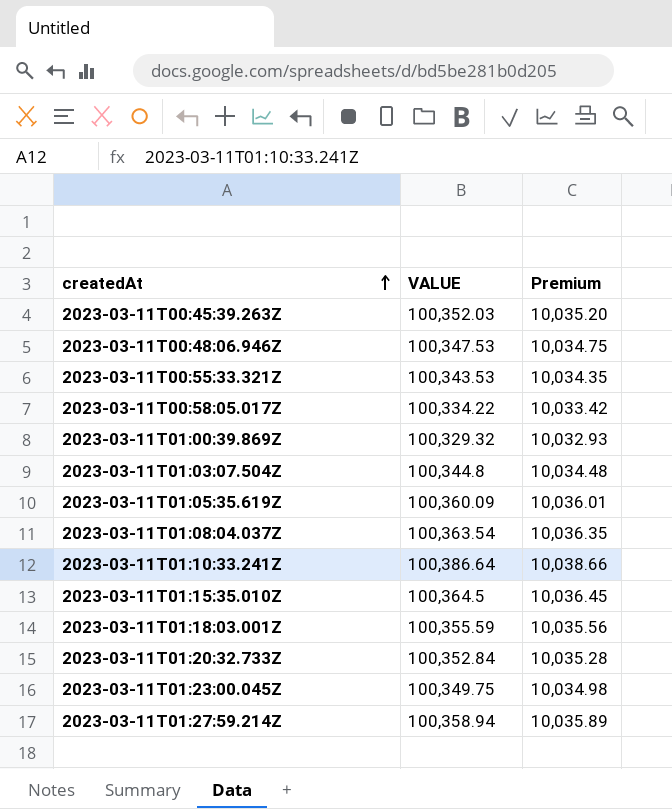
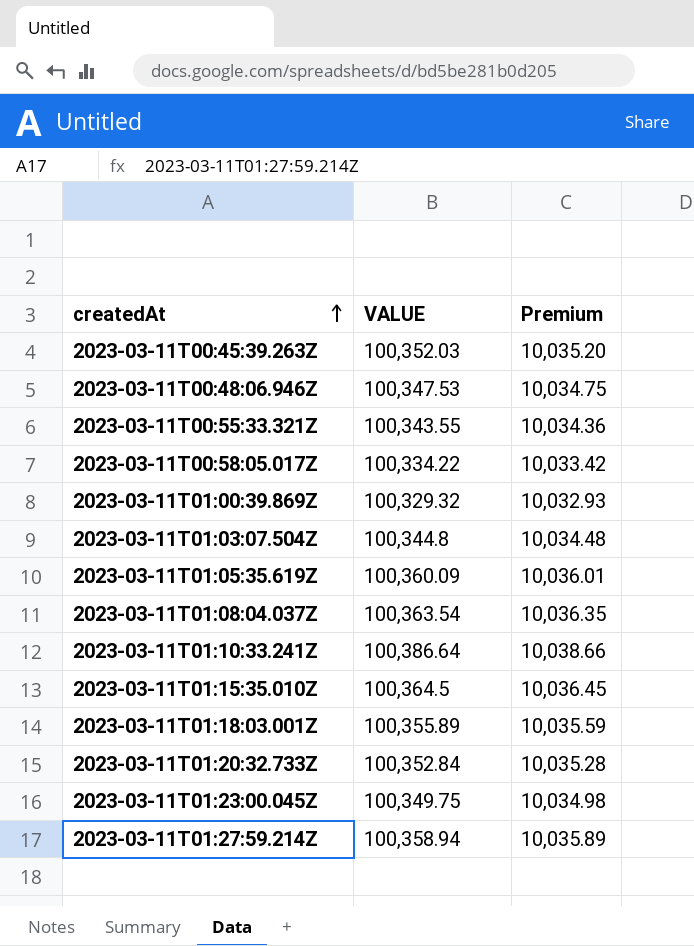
2023-03-11T00:55:33.321Z | VALUE: 100,343.53 -> 100,343.55
2023-03-11T00:55:33.321Z | Premium: 10,034.35 -> 10,034.36
2023-03-11T01:18:03.001Z | VALUE: 100,355.59 -> 100,355.89
2023-03-11T01:18:03.001Z | Premium: 10,035.56 -> 10,035.59

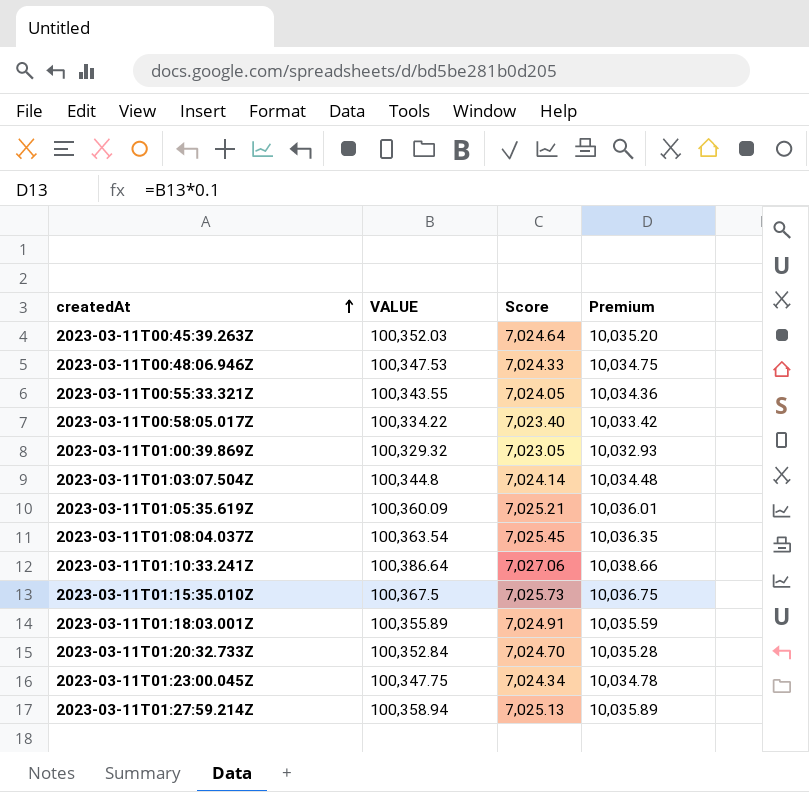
column Score | formula: none -> [VALUE] * 0.07
2023-03-11T01:15:35.010Z | VALUE: 100,364.5 -> 100,367.5
2023-03-11T01:15:35.010Z | Premium: 10,036.45 -> 10,036.75
2023-03-11T01:23:00.045Z | VALUE: 100,349.75 -> 100,347.75
2023-03-11T01:23:00.045Z | Premium: 10,034.98 -> 10,034.78

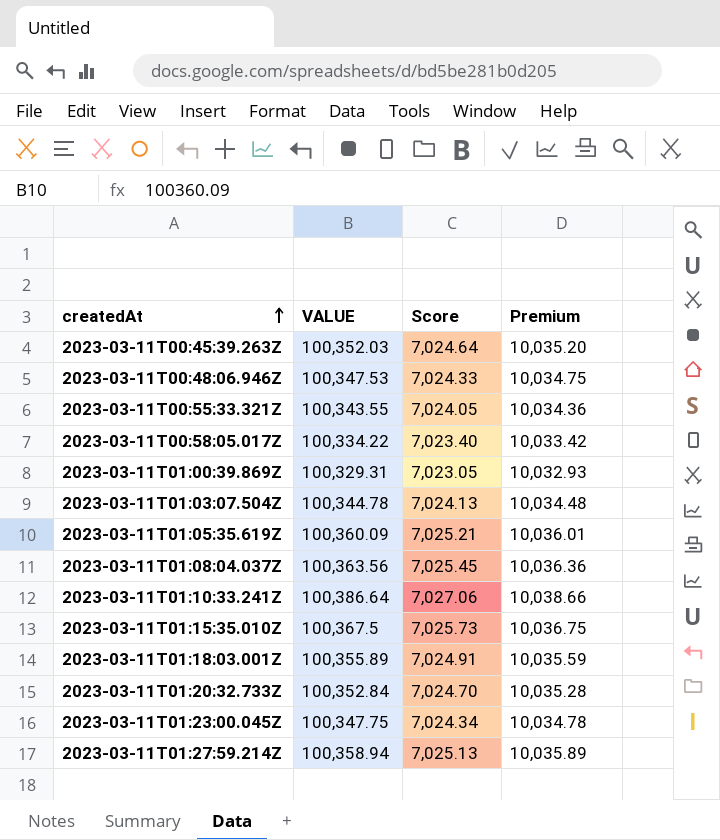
2023-03-11T01:00:39.869Z | VALUE: 100,329.32 -> 100,329.31
2023-03-11T01:03:07.504Z | VALUE: 100,344.8 -> 100,344.78
2023-03-11T01:03:07.504Z | Score: 7,024.14 -> 7,024.13
2023-03-11T01:08:04.037Z | VALUE: 100,363.54 -> 100,363.56
2023-03-11T01:08:04.037Z | Premium: 10,036.35 -> 10,036.36

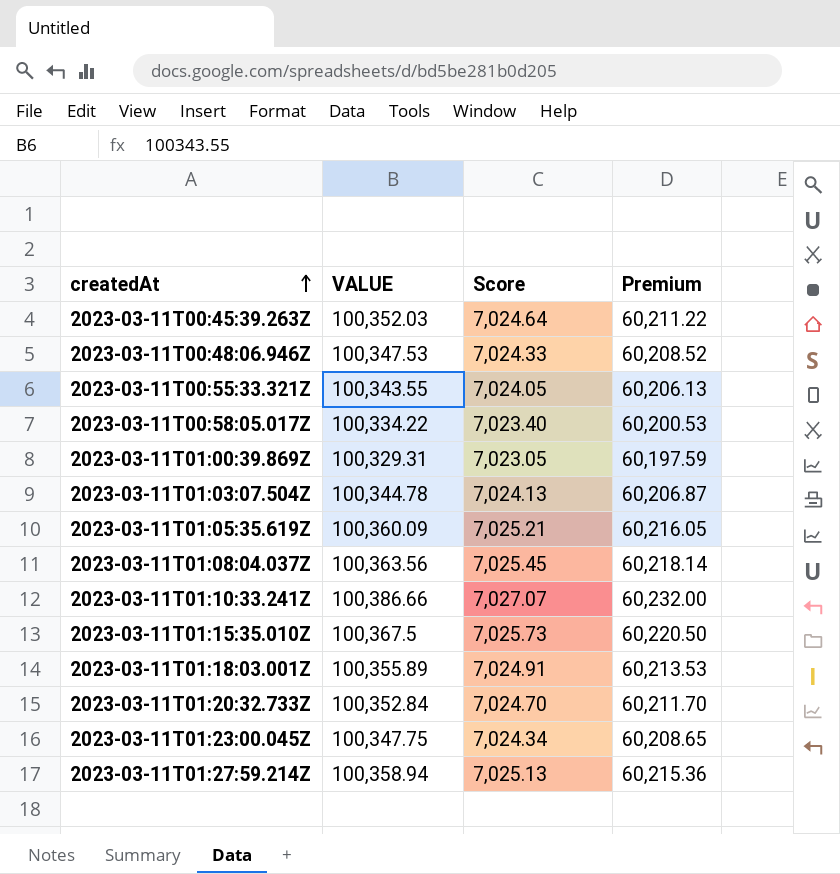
column Premium | formula: [VALUE] * 0.1 -> [VALUE] * 0.6
2023-03-11T01:10:33.241Z | VALUE: 100,386.64 -> 100,386.66
2023-03-11T01:10:33.241Z | Score: 7,027.06 -> 7,027.07

